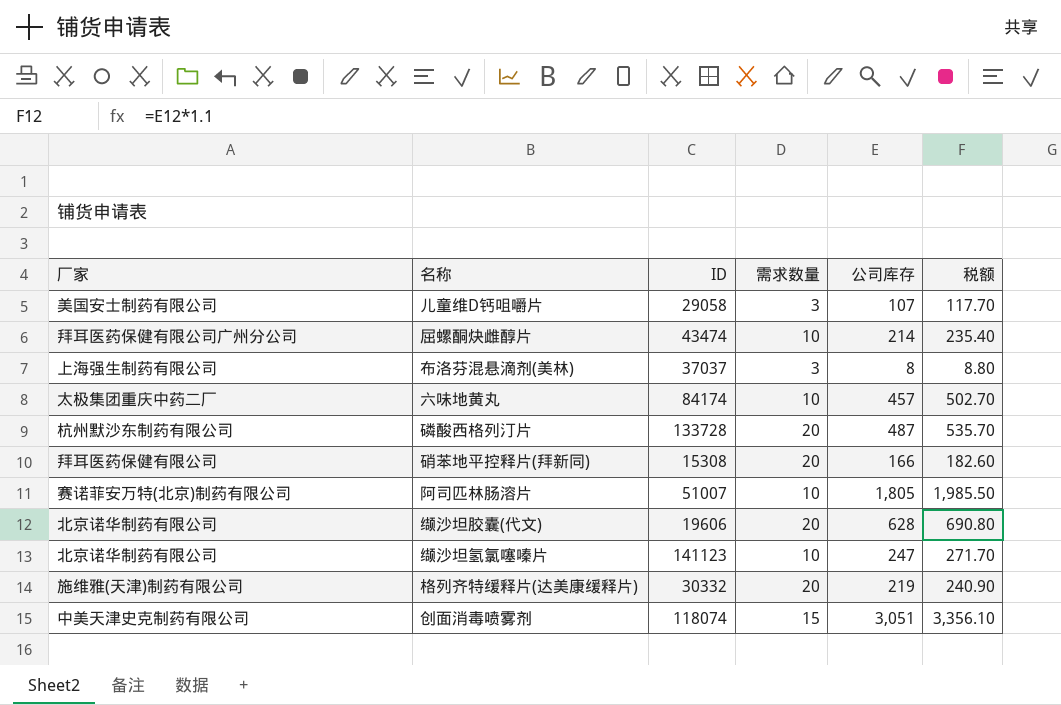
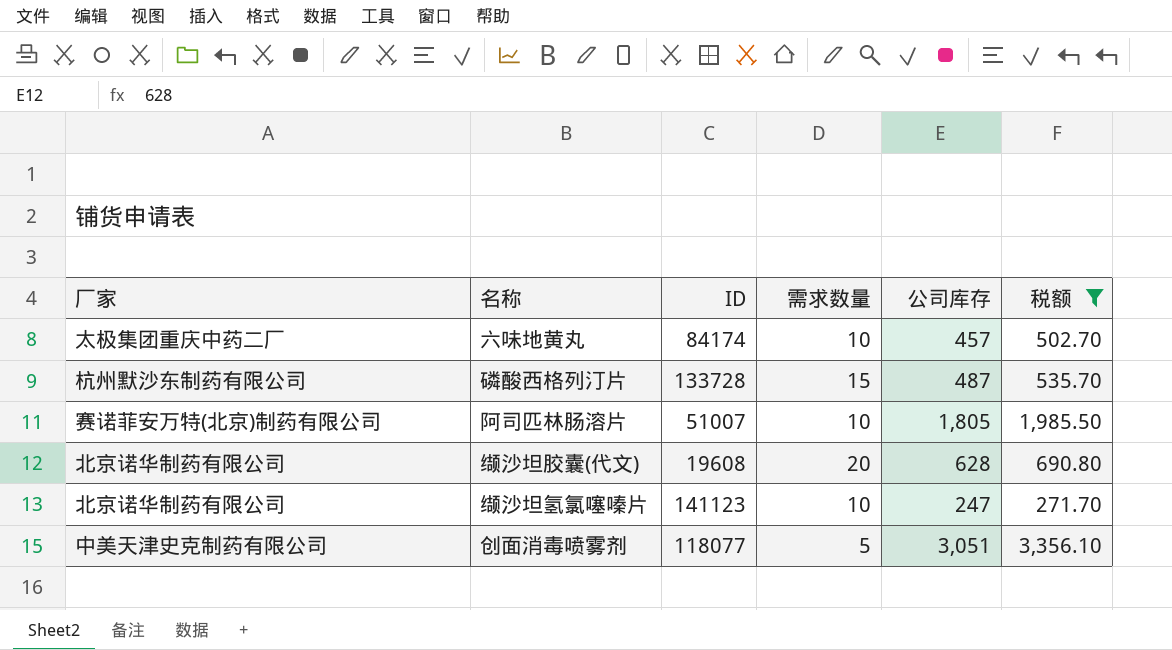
filter: none -> 税额 >= 271.70
磷酸西格列汀片 | 需求数量: 20 -> 15
缬沙坦胶囊(代文) | ID: 19606 -> 19608
创面消毒喷雾剂 | ID: 118074 -> 118077
创面消毒喷雾剂 | 需求数量: 15 -> 5

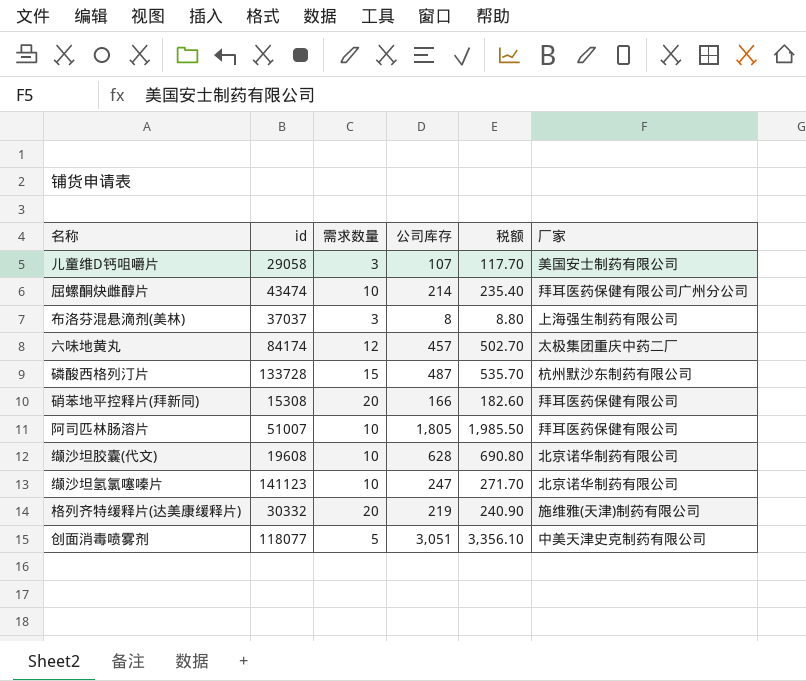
filter: 税额 >= 271.70 -> none
column name: ID -> id
column 厂家 | position: 1 -> 6
六味地黄丸 | 需求数量: 10 -> 12
阿司匹林肠溶片 | 厂家: 赛诺菲安万特(北京)制药有限公司 -> 拜耳医药保健有限公司
缬沙坦胶囊(代文) | 需求数量: 20 -> 10

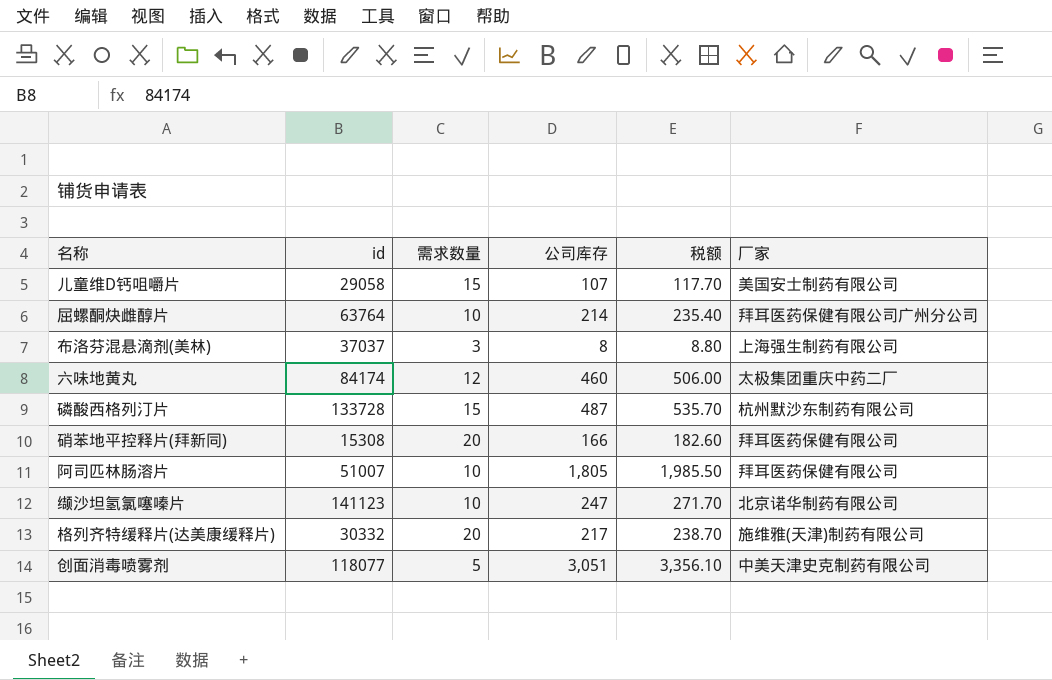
row 缬沙坦胶囊(代文): 19608 | 10 | 628 | 690.80 | 北京诺华制药有限公司 -> none
儿童维D钙咀嚼片 | 需求数量: 3 -> 15
屈螺酮炔雌醇片 | id: 43474 -> 63764
六味地黄丸 | 公司库存: 457 -> 460
六味地黄丸 | 税额: 502.70 -> 506.00
格列齐特缓释片(达美康缓释片) | 公司库存: 219 -> 217
格列齐特缓释片(达美康缓释片) | 税额: 240.90 -> 238.70

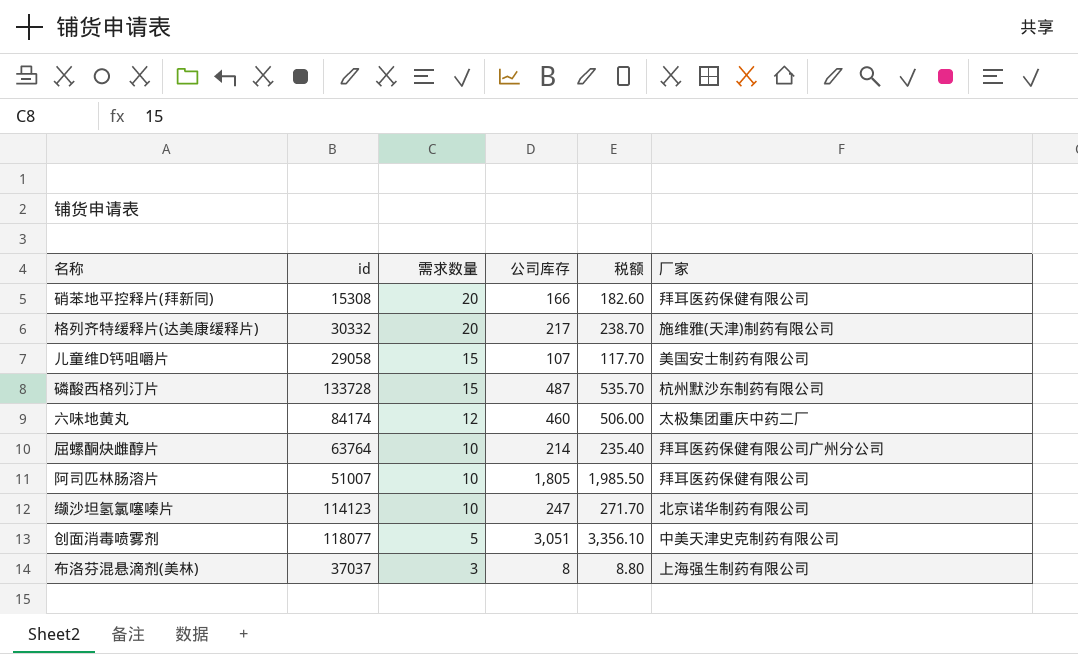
row order: none -> 需求数量 descending
缬沙坦氢氯噻嗪片 | id: 141123 -> 114123

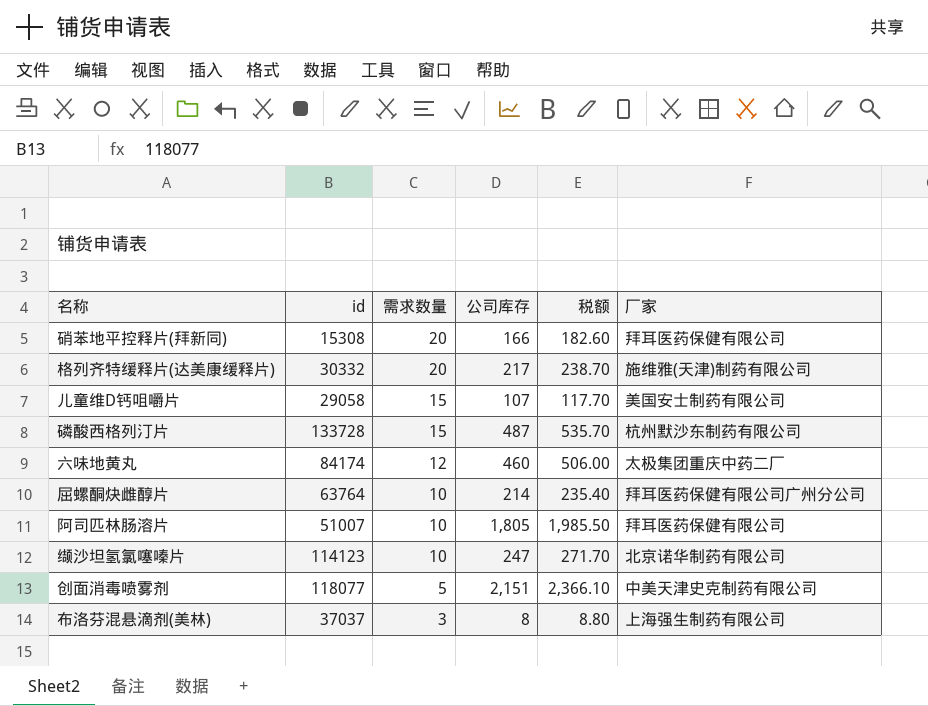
创面消毒喷雾剂 | 公司库存: 3,051 -> 2,151
创面消毒喷雾剂 | 税额: 3,356.10 -> 2,366.10

